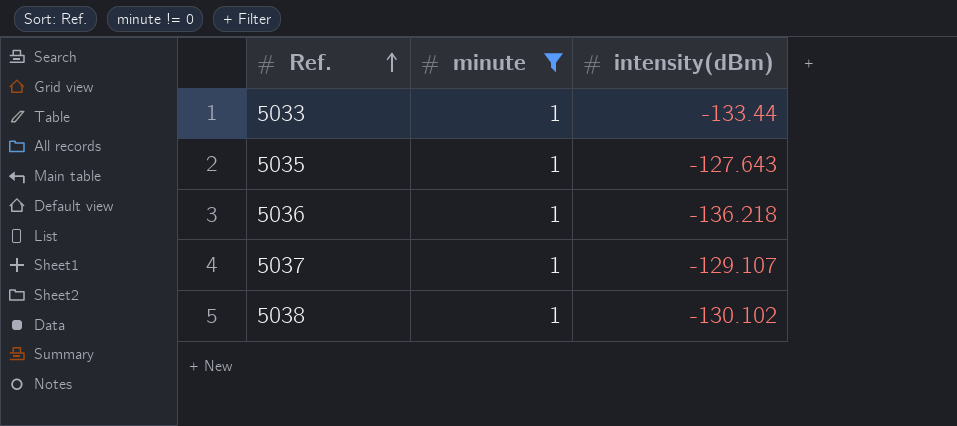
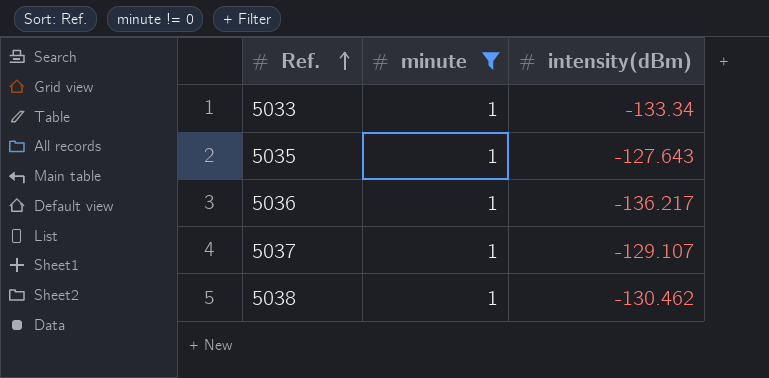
5033 | intensity(dBm): -133.44 -> -133.34
5036 | intensity(dBm): -136.218 -> -136.217
5038 | intensity(dBm): -130.102 -> -130.462

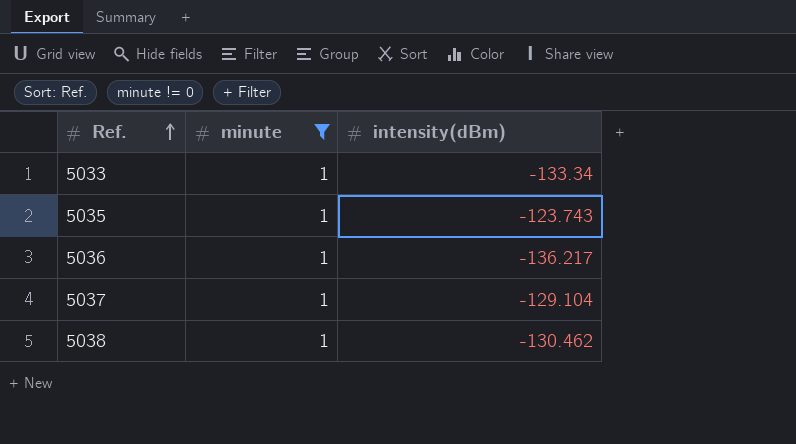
5035 | intensity(dBm): -127.643 -> -123.743
5037 | intensity(dBm): -129.107 -> -129.104

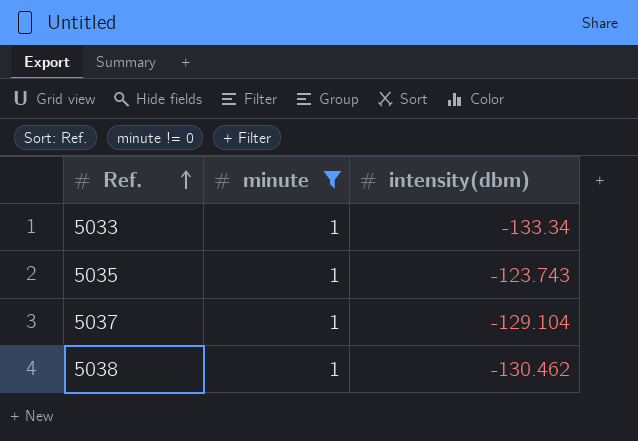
column name: intensity(dBm) -> intensity(dbm)
row 5036: 1 | -136.217 -> none

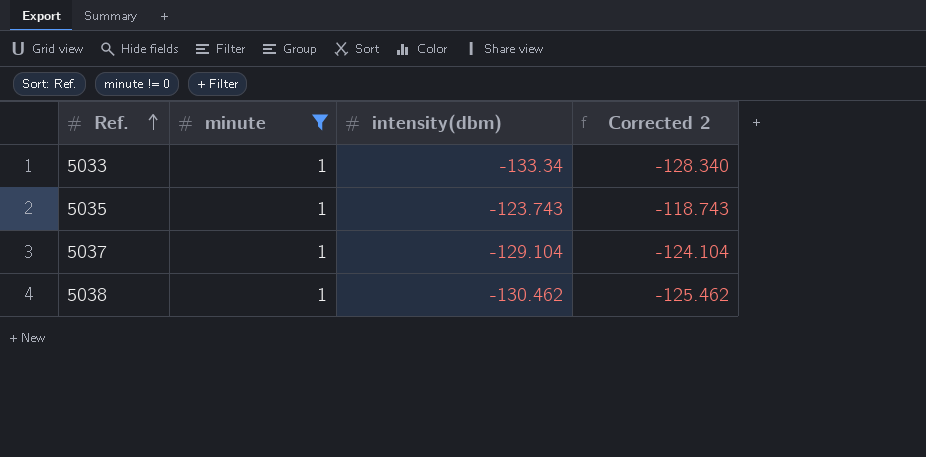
column Corrected 2 | formula: none -> [intensity(dbm)] + 5

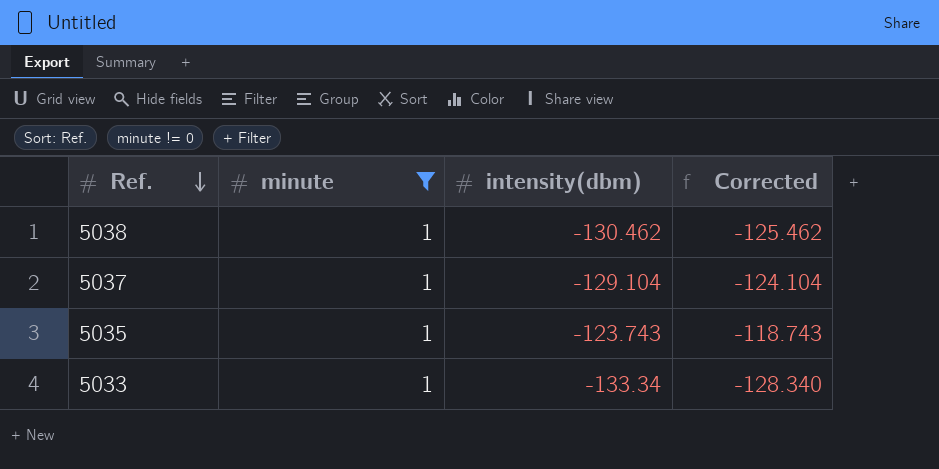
row order: Ref. ascending -> Ref. descending
column name: Corrected 2 -> Corrected

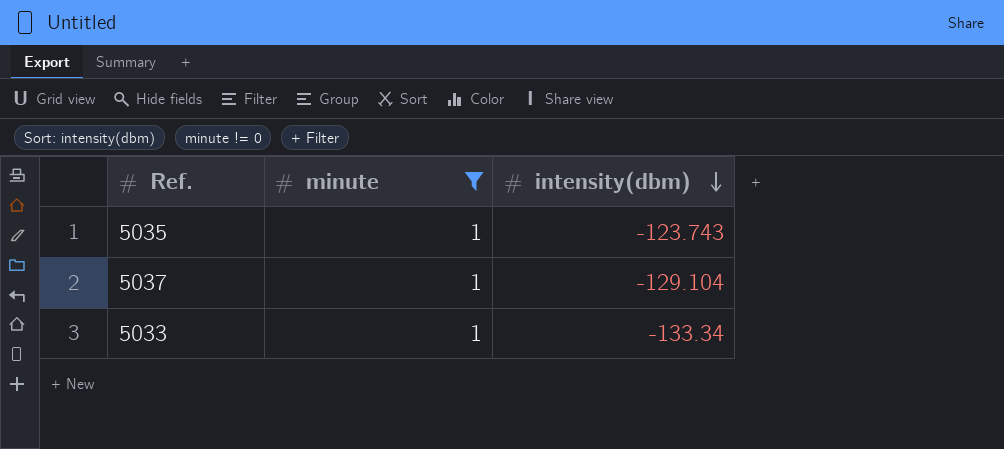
row order: Ref. descending -> intensity(dbm) descending
column Corrected | formula: [intensity(dbm)] + 5 -> none
row 5038: 1 | -130.462 | -125.462 -> none

